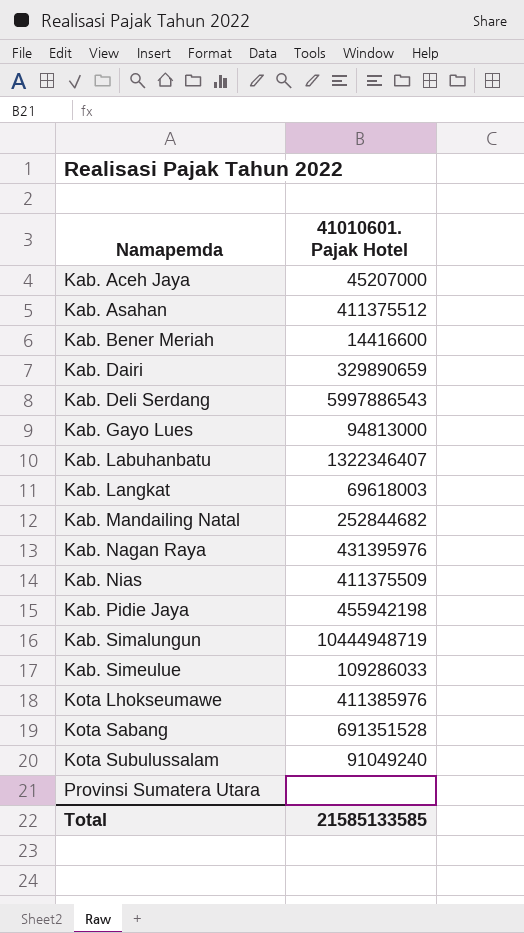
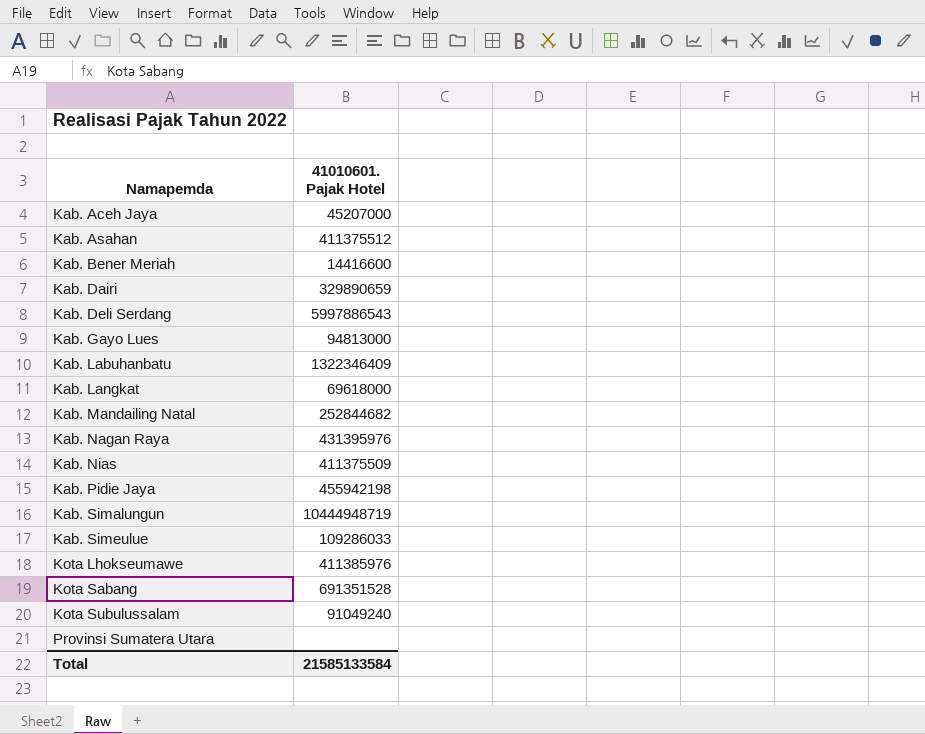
Kab. Labuhanbatu | 41010601. Pajak Hotel: 1322346407 -> 1322346409
Kab. Langkat | 41010601. Pajak Hotel: 69618003 -> 69618000
Total | 41010601. Pajak Hotel: 21585133585 -> 21585133584

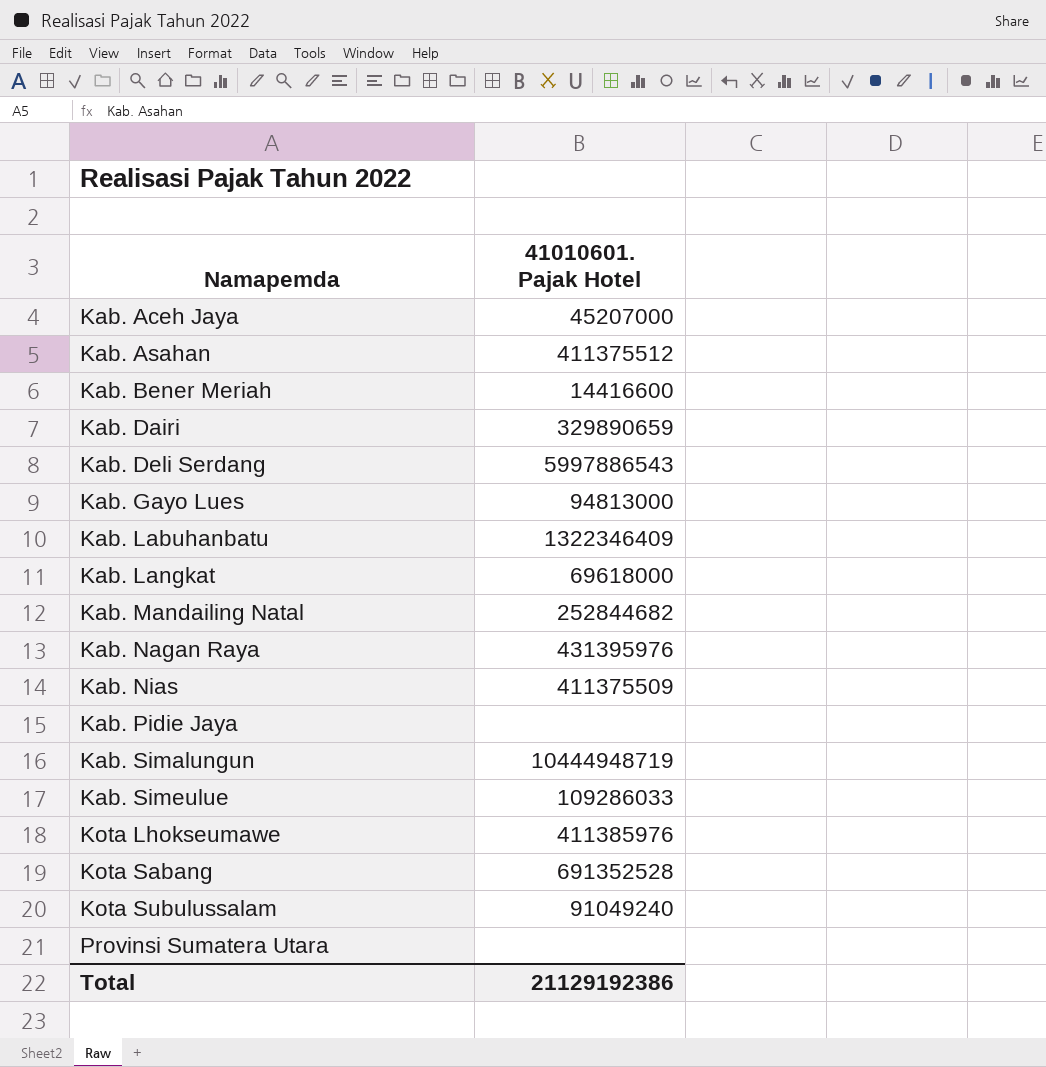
Kab. Pidie Jaya | 41010601. Pajak Hotel: 455942198 -> none
Kota Sabang | 41010601. Pajak Hotel: 691351528 -> 691352528
Total | 41010601. Pajak Hotel: 21585133584 -> 21129192386

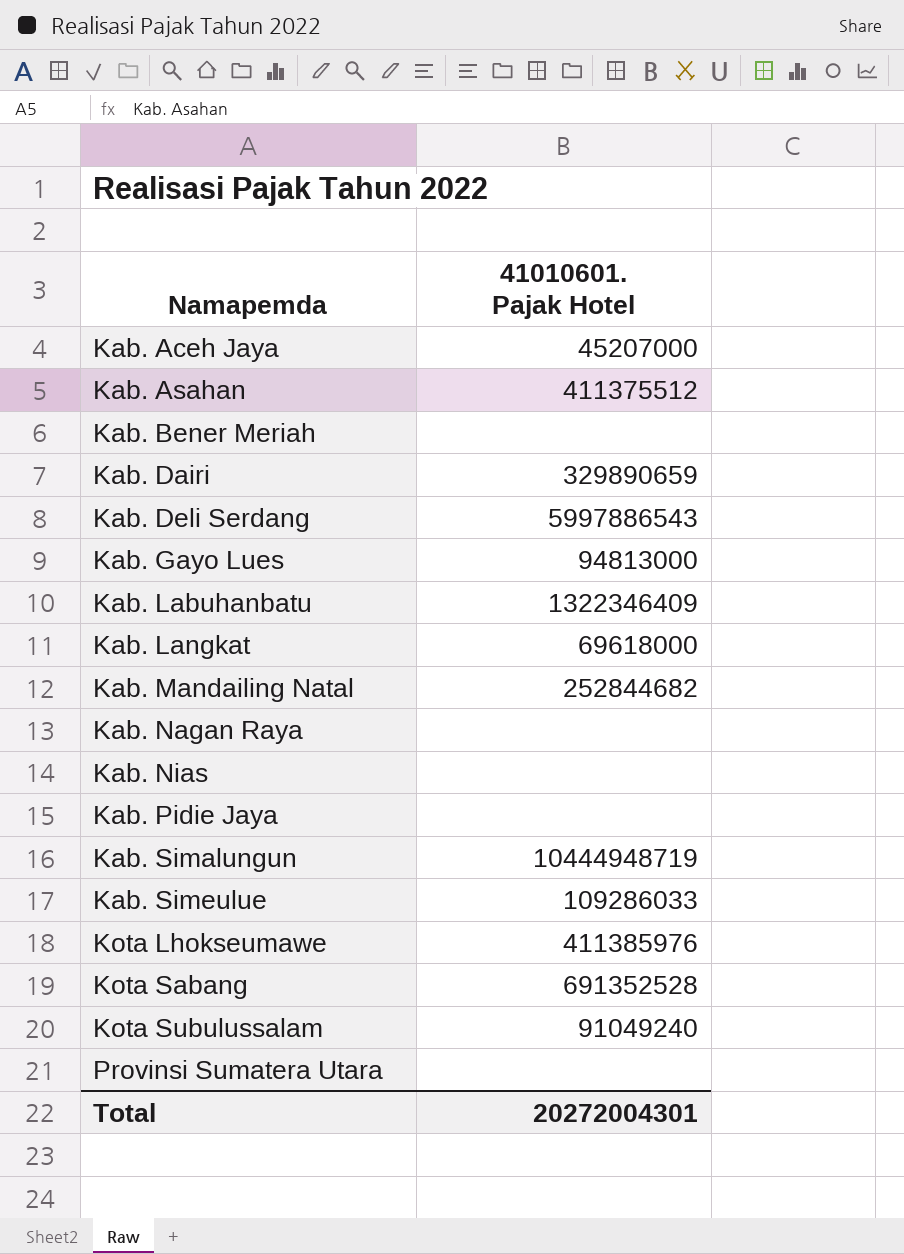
Kab. Bener Meriah | 41010601. Pajak Hotel: 14416600 -> none
Kab. Nagan Raya | 41010601. Pajak Hotel: 431395976 -> none
Kab. Nias | 41010601. Pajak Hotel: 411375509 -> none
Total | 41010601. Pajak Hotel: 21129192386 -> 20272004301

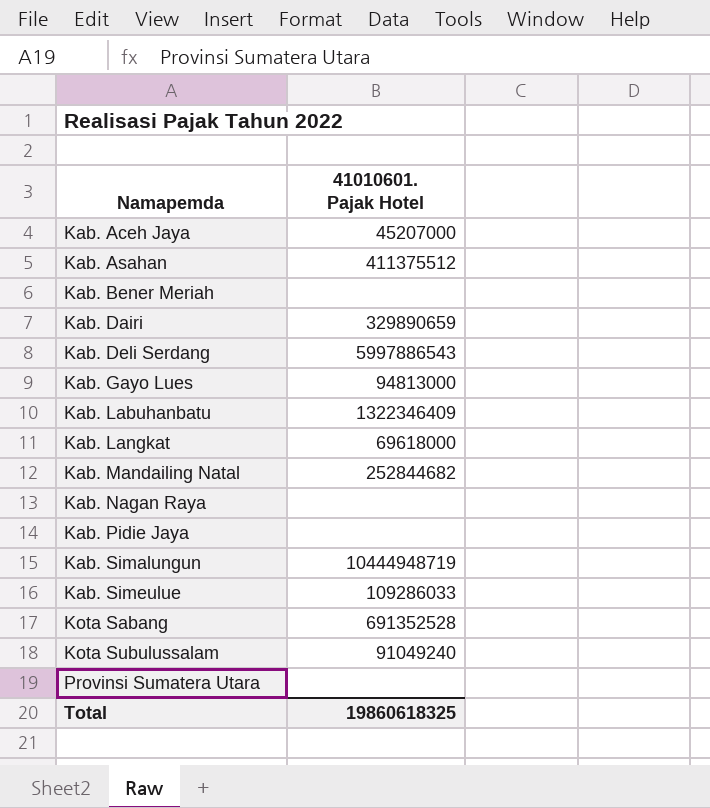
row Kab. Nias: none -> none
row Kota Lhokseumawe: 411385976 -> none
Total | 41010601. Pajak Hotel: 20272004301 -> 19860618325

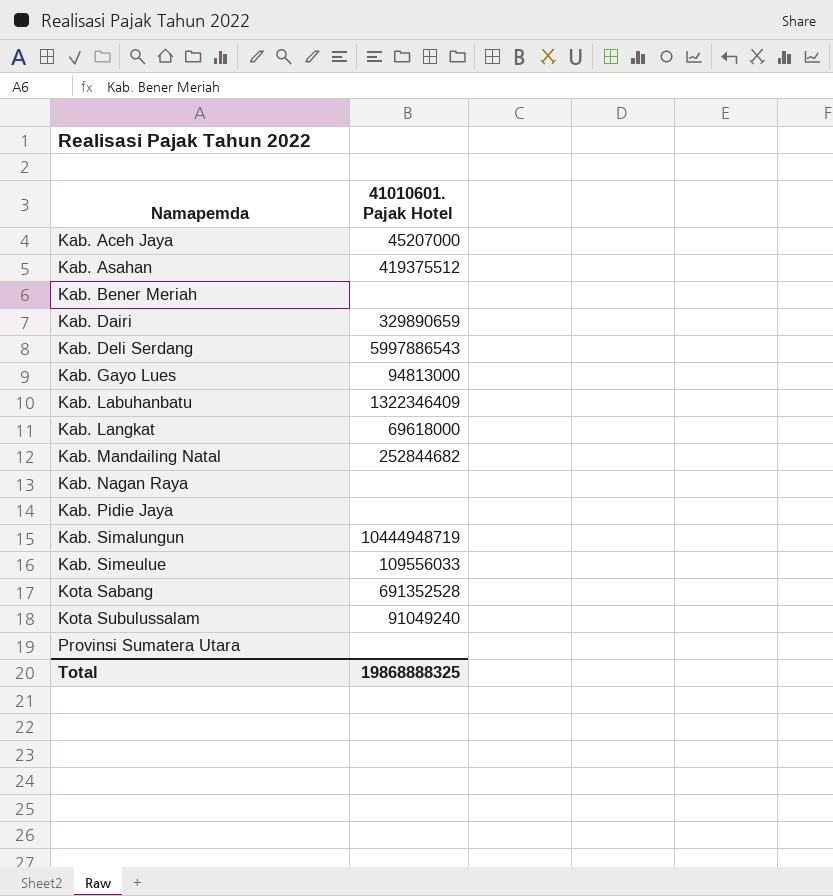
Kab. Asahan | 41010601. Pajak Hotel: 411375512 -> 419375512
Kab. Simeulue | 41010601. Pajak Hotel: 109286033 -> 109556033
Total | 41010601. Pajak Hotel: 19860618325 -> 19868888325

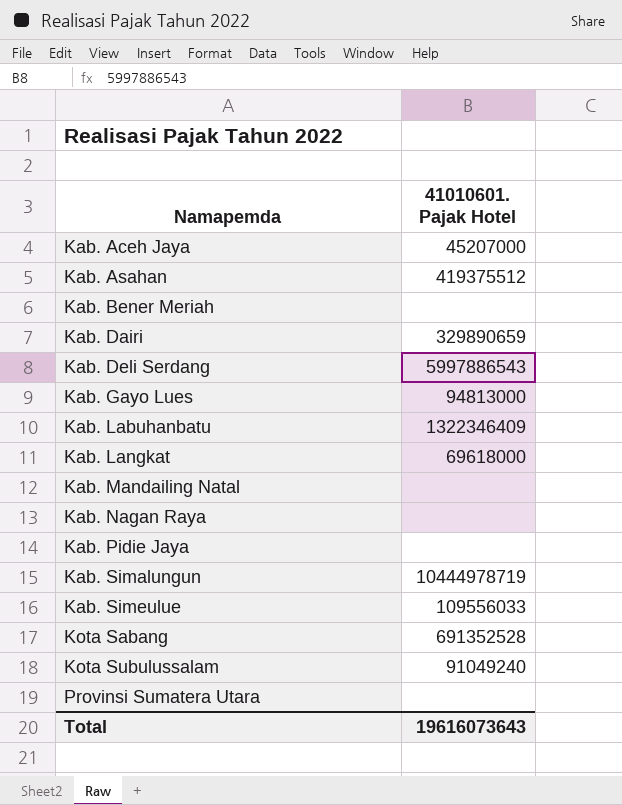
Kab. Mandailing Natal | 41010601. Pajak Hotel: 252844682 -> none
Kab. Simalungun | 41010601. Pajak Hotel: 10444948719 -> 10444978719
Total | 41010601. Pajak Hotel: 19868888325 -> 19616073643

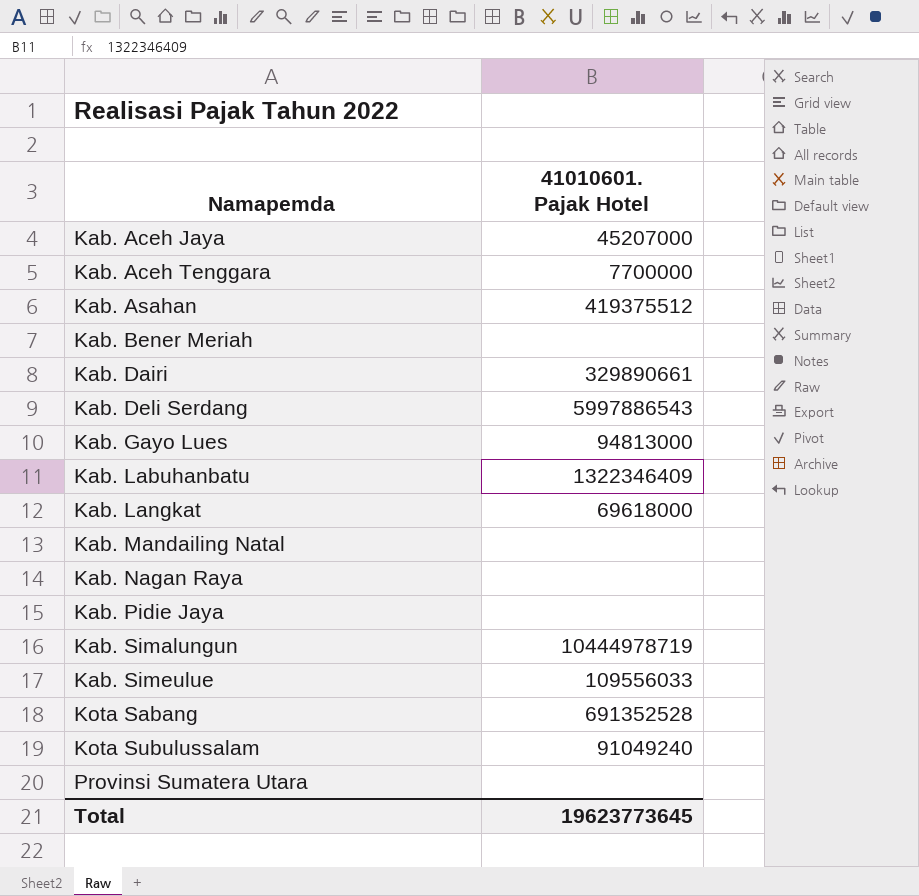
row Kab. Aceh Tenggara: none -> 7700000
Kab. Dairi | 41010601. Pajak Hotel: 329890659 -> 329890661
Total | 41010601. Pajak Hotel: 19616073643 -> 19623773645

